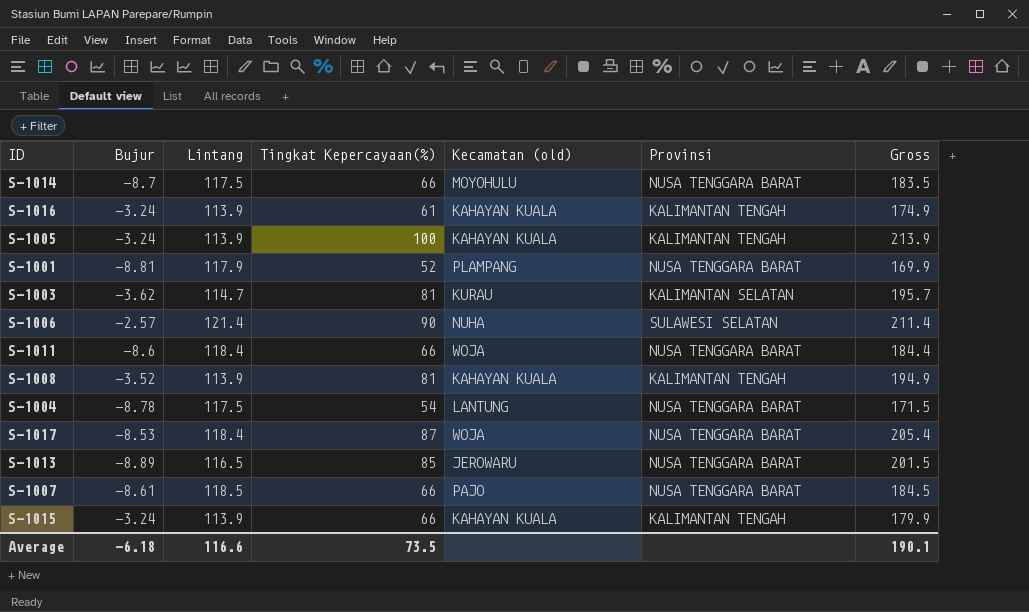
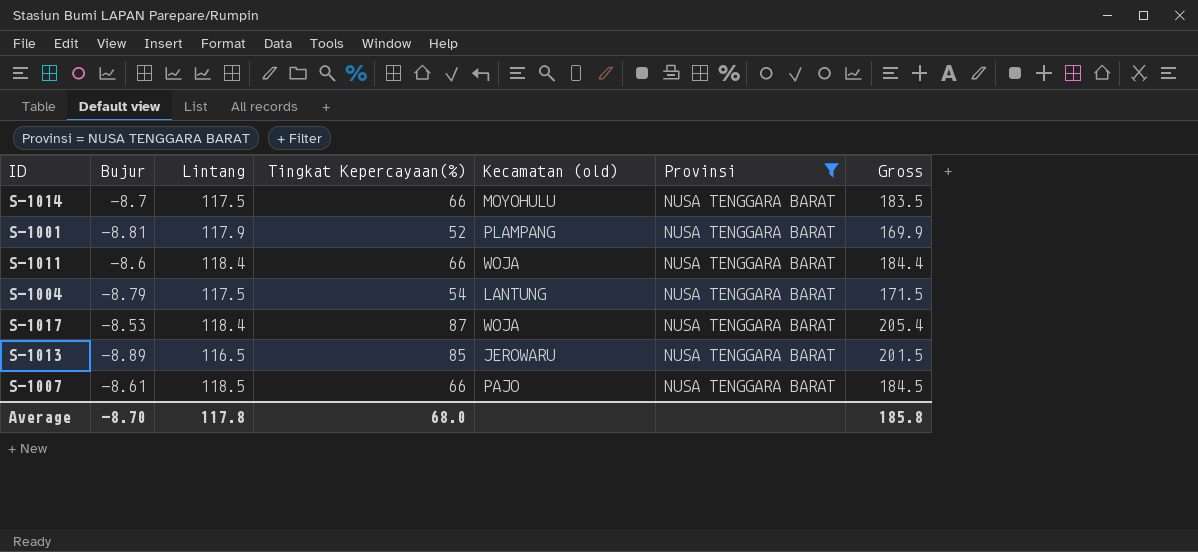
filter: none -> Provinsi = NUSA TENGGARA BARAT
S-1004 | Bujur: -8.78 -> -8.79
Average | Bujur: -6.18 -> -8.70
Average | Lintang: 116.6 -> 117.8
Average | Tingkat Kepercayaan(%): 73.5 -> 68.0
Average | Gross: 190.1 -> 185.8

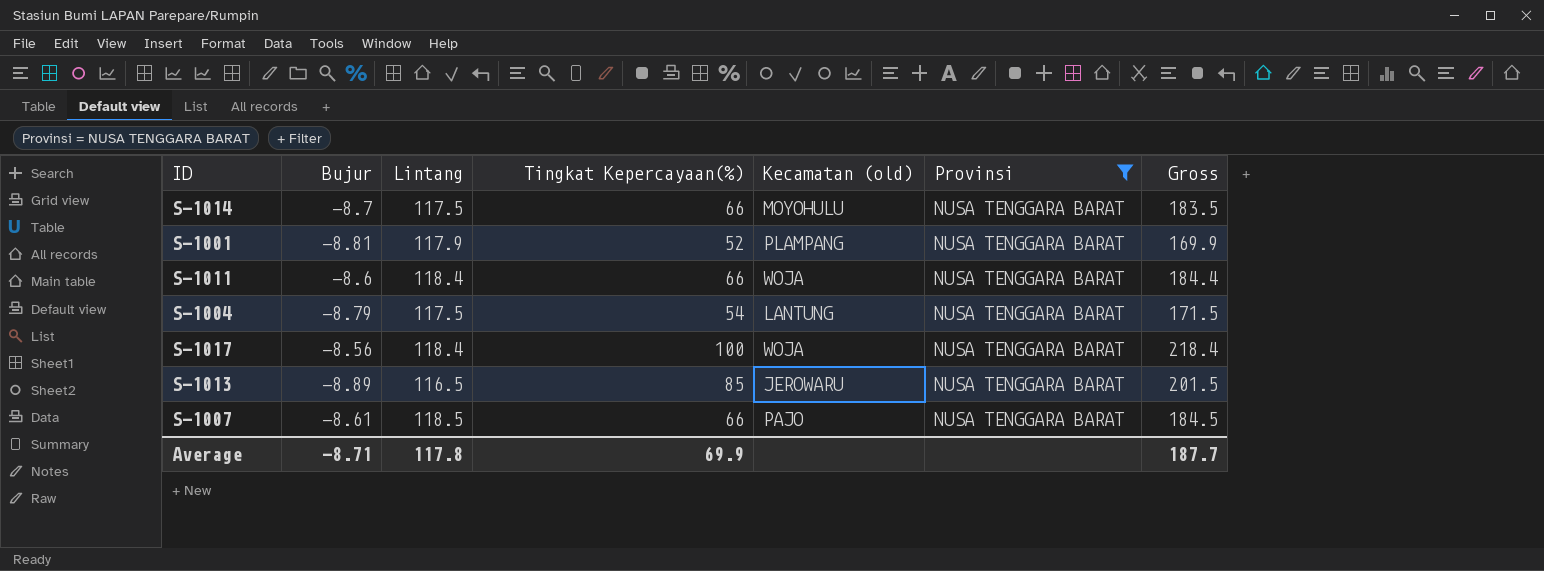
S-1017 | Bujur: -8.53 -> -8.56
S-1017 | Tingkat Kepercayaan(%): 87 -> 100
S-1017 | Gross: 205.4 -> 218.4
Average | Bujur: -8.70 -> -8.71
Average | Tingkat Kepercayaan(%): 68.0 -> 69.9
Average | Gross: 185.8 -> 187.7

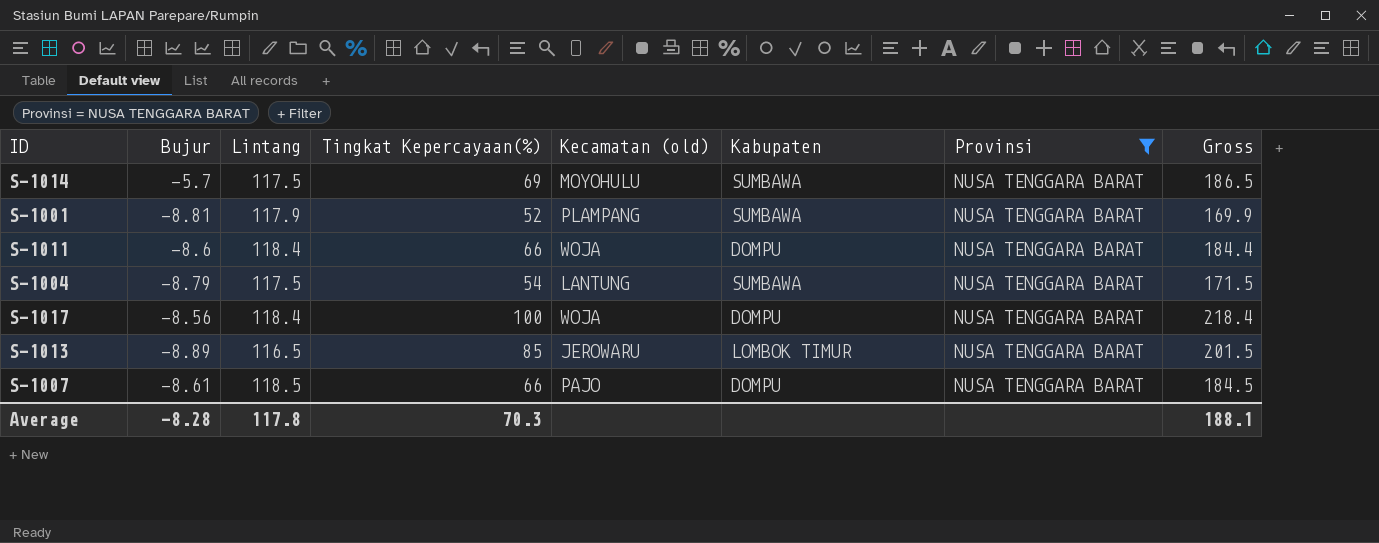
column Kabupaten | position: none -> 6
S-1014 | Bujur: -8.7 -> -5.7
S-1014 | Tingkat Kepercayaan(%): 66 -> 69
S-1014 | Gross: 183.5 -> 186.5
Average | Bujur: -8.71 -> -8.28
Average | Tingkat Kepercayaan(%): 69.9 -> 70.3
Average | Gross: 187.7 -> 188.1

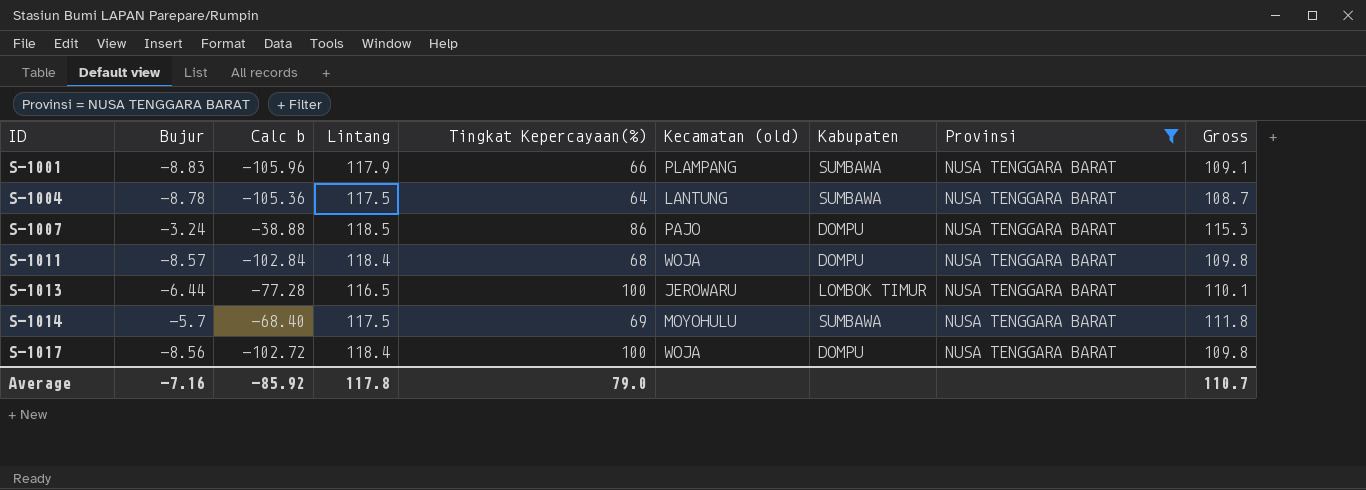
row order: none -> ID ascending
column Calc b | formula: none -> [Bujur] * 12
column Gross | formula: [Lintang] + [Tingkat Kepercayaan(%)] -> [Bujur] + [Lintang]
S-1001 | Bujur: -8.81 -> -8.83
S-1001 | Tingkat Kepercayaan(%): 52 -> 66
S-1004 | Bujur: -8.79 -> -8.78
S-1004 | Tingkat Kepercayaan(%): 54 -> 64
S-1007 | Bujur: -8.61 -> -3.24
S-1007 | Tingkat Kepercayaan(%): 66 -> 86
S-1011 | Bujur: -8.6 -> -8.57
S-1011 | Tingkat Kepercayaan(%): 66 -> 68
S-1013 | Bujur: -8.89 -> -6.44
S-1013 | Tingkat Kepercayaan(%): 85 -> 100
Average | Bujur: -8.28 -> -7.16
Average | Tingkat Kepercayaan(%): 70.3 -> 79.0
Average | Gross: 188.1 -> 110.7

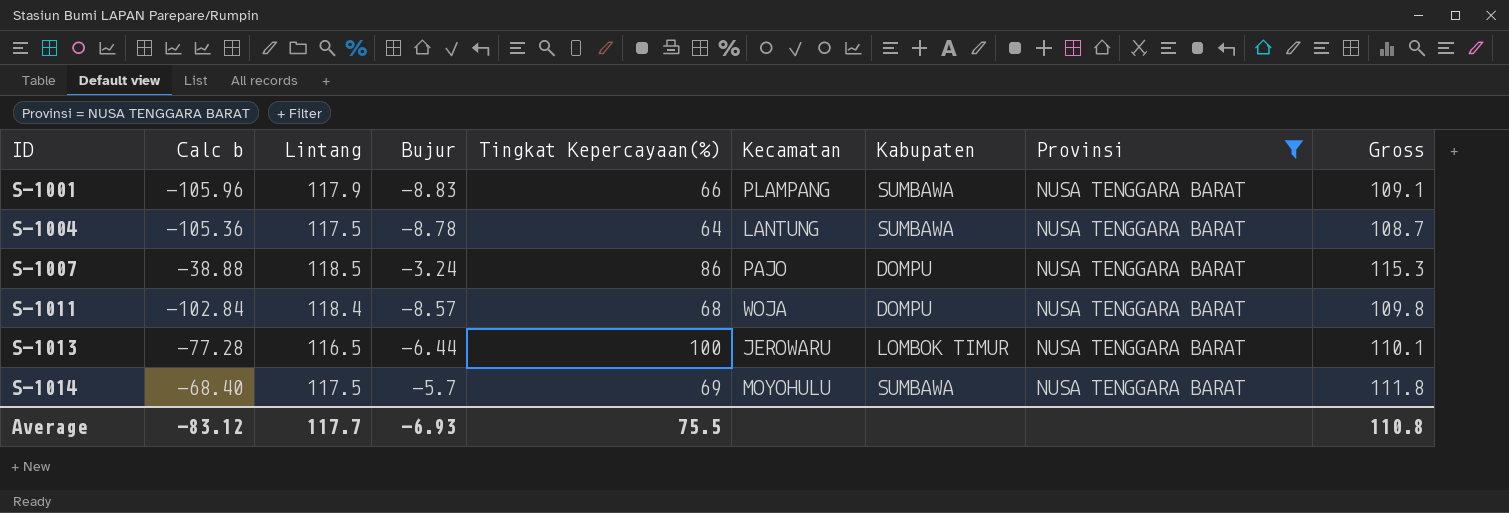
column Bujur | position: 2 -> 4
column name: Kecamatan (old) -> Kecamatan
row S-1017: -8.56 | -102.72 | 118.4 | 100 | WOJA | DOMPU | NUSA TENGGARA BARAT | 109.8 -> none
Average | Calc b: -85.92 -> -83.12
Average | Lintang: 117.8 -> 117.7
Average | Bujur: -7.16 -> -6.93
Average | Tingkat Kepercayaan(%): 79.0 -> 75.5
Average | Gross: 110.7 -> 110.8

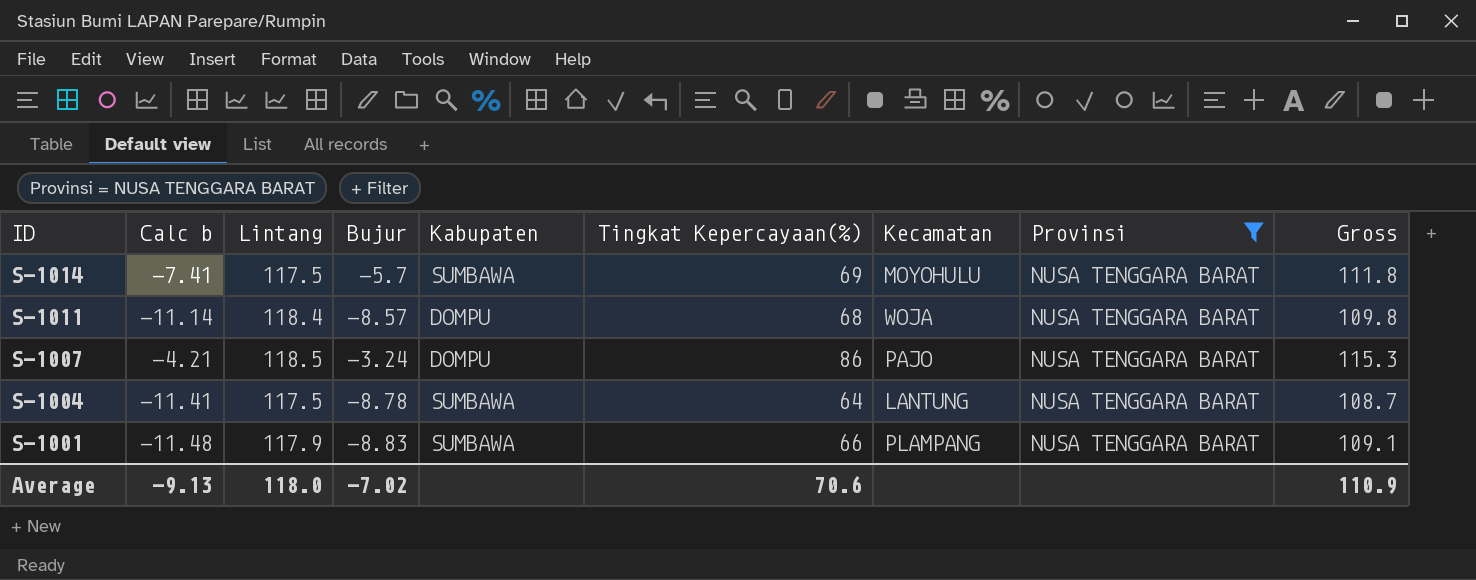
row order: ID ascending -> ID descending
column Calc b | formula: [Bujur] * 12 -> [Bujur] * 1.3
column Kabupaten | position: 7 -> 5
row S-1013: -77.28 | 116.5 | -6.44 | 100 | JEROWARU | LOMBOK TIMUR | NUSA TENGGARA BARAT | 110.1 -> none
Average | Calc b: -83.12 -> -9.13
Average | Lintang: 117.7 -> 118.0
Average | Bujur: -6.93 -> -7.02
Average | Tingkat Kepercayaan(%): 75.5 -> 70.6
Average | Gross: 110.8 -> 110.9

